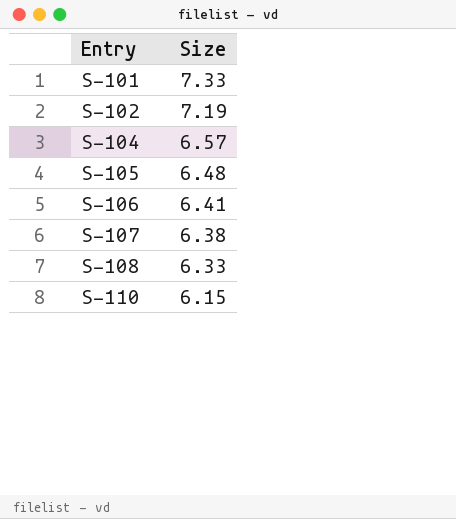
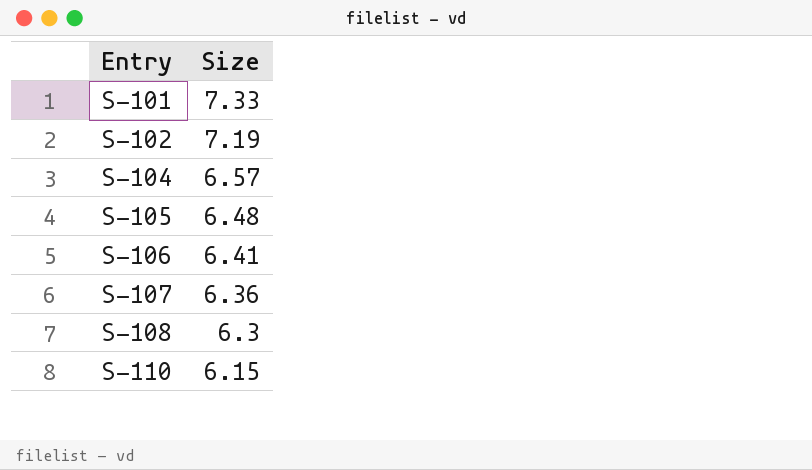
S-107 | Size: 6.38 -> 6.36
S-108 | Size: 6.33 -> 6.3

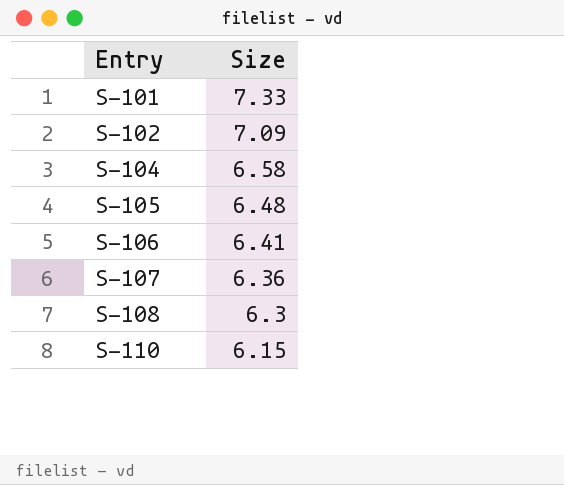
S-102 | Size: 7.19 -> 7.09
S-104 | Size: 6.57 -> 6.58

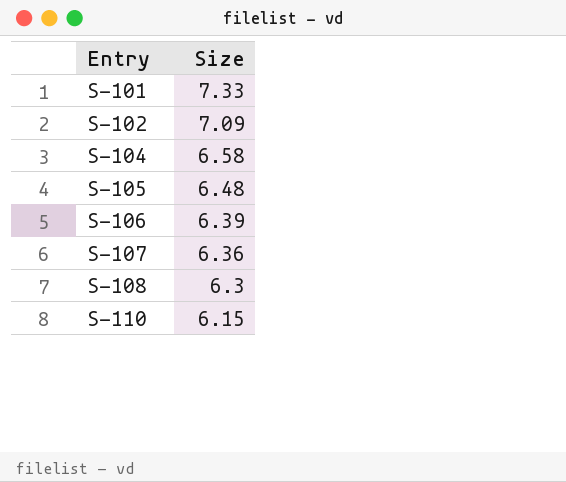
S-106 | Size: 6.41 -> 6.39

